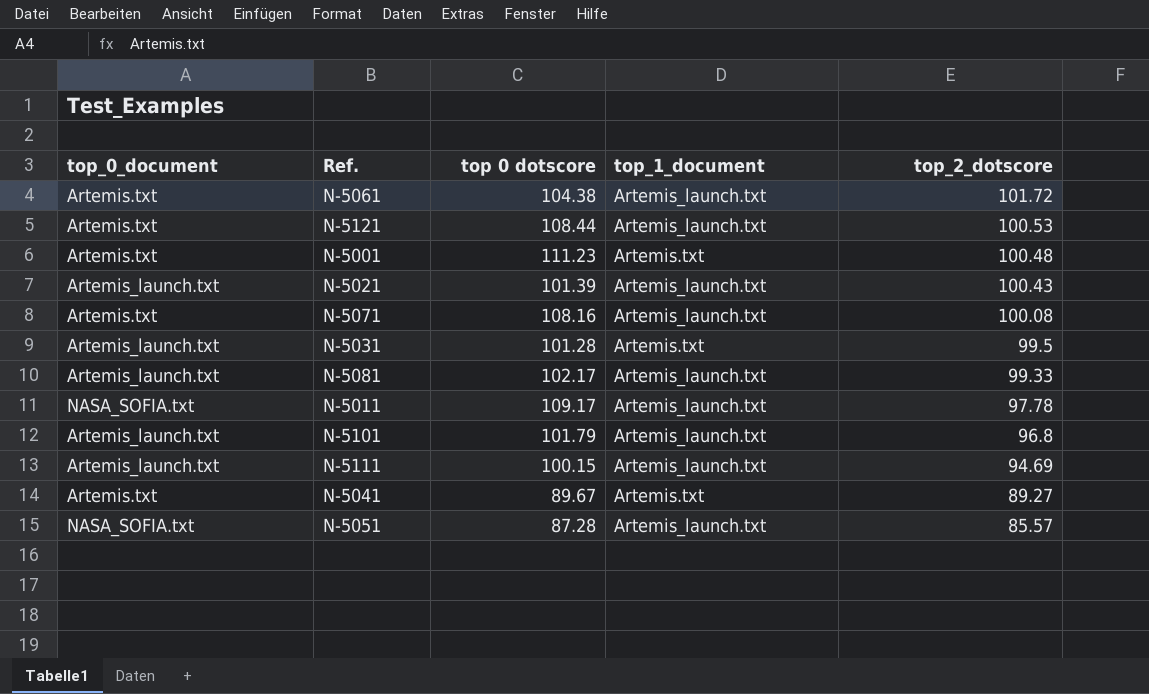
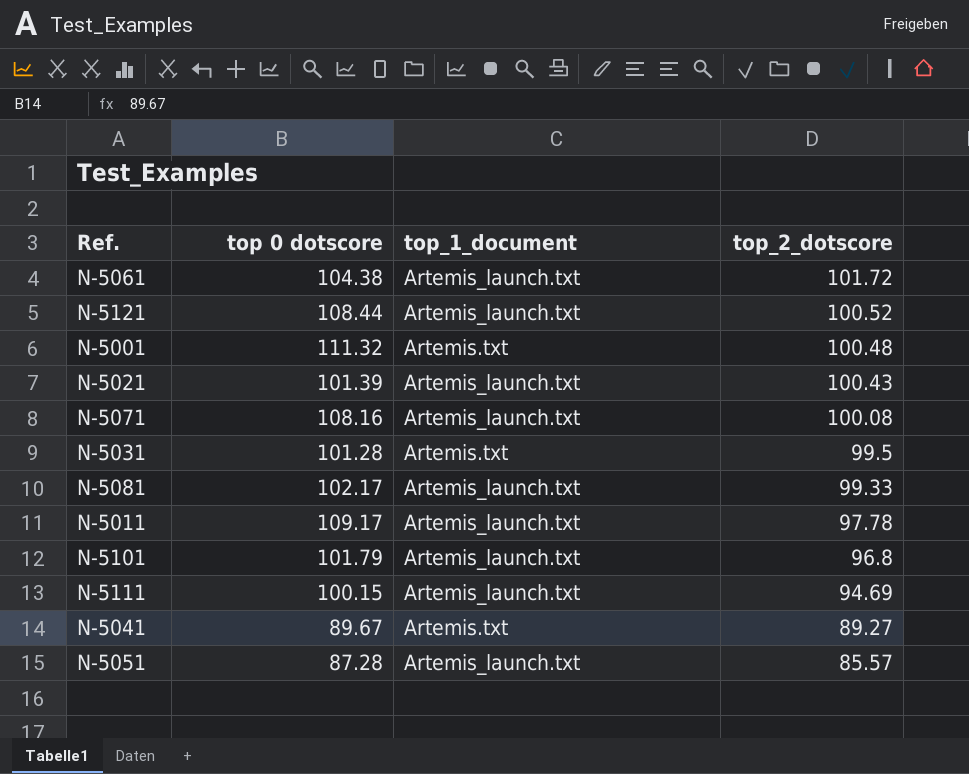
column top_0_document | position: 1 -> none
N-5121 | top_2_dotscore: 100.53 -> 100.52
N-5001 | top 0 dotscore: 111.23 -> 111.32

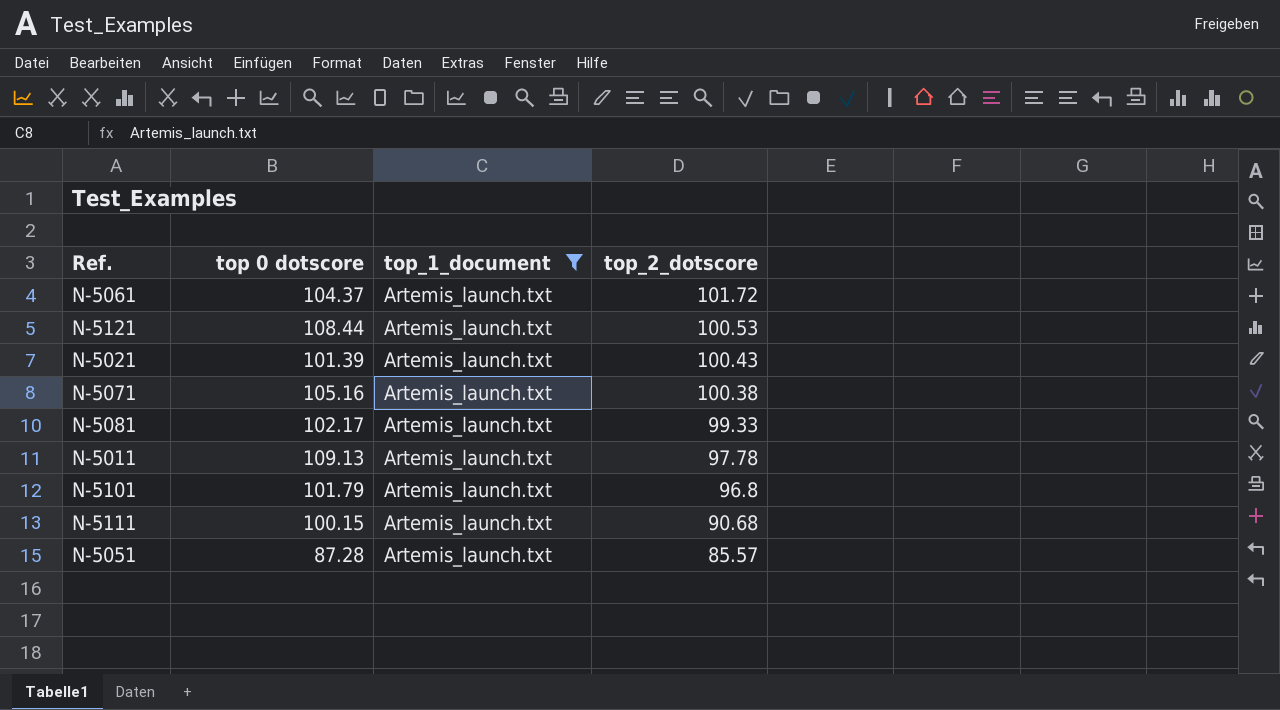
filter: none -> top_1_document = Artemis_launch.txt
N-5061 | top 0 dotscore: 104.38 -> 104.37
N-5121 | top_2_dotscore: 100.52 -> 100.53
N-5071 | top 0 dotscore: 108.16 -> 105.16
N-5071 | top_2_dotscore: 100.08 -> 100.38
N-5011 | top 0 dotscore: 109.17 -> 109.13
N-5111 | top_2_dotscore: 94.69 -> 90.68

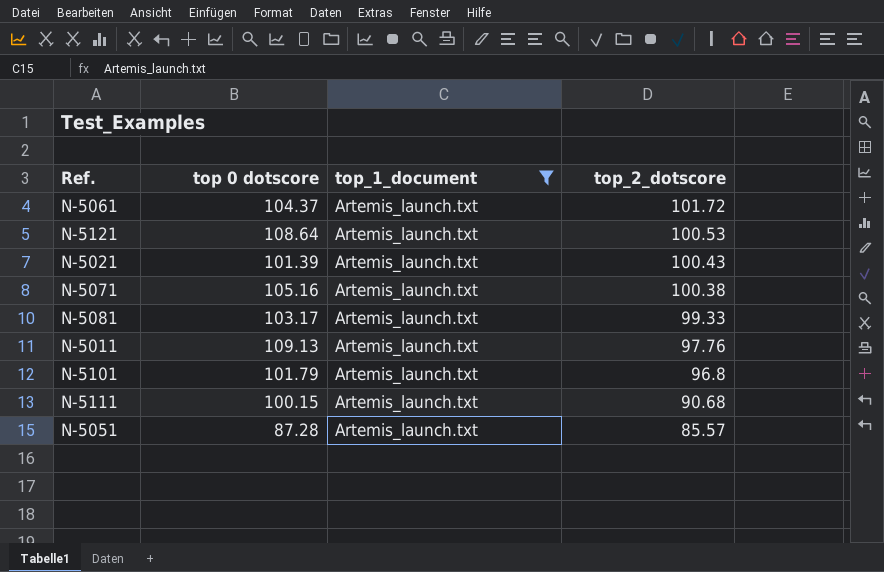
N-5121 | top 0 dotscore: 108.44 -> 108.64
N-5081 | top 0 dotscore: 102.17 -> 103.17
N-5011 | top_2_dotscore: 97.78 -> 97.76

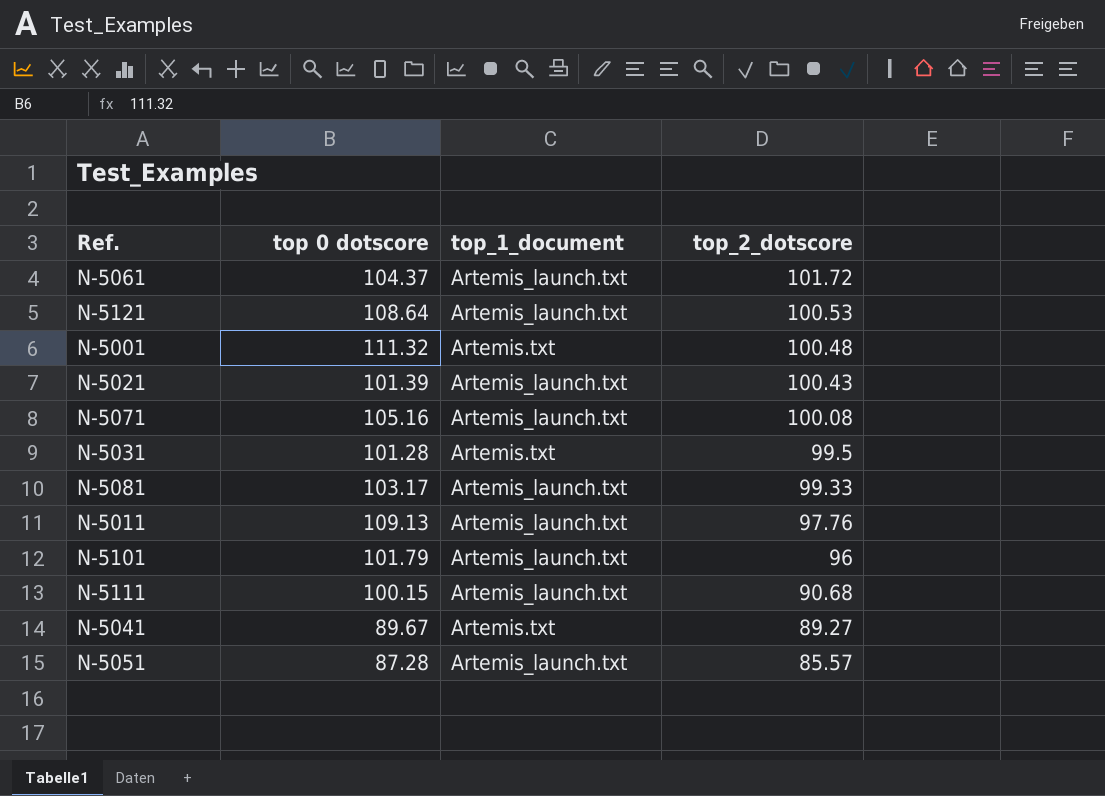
filter: top_1_document = Artemis_launch.txt -> none
N-5071 | top_2_dotscore: 100.38 -> 100.08
N-5101 | top_2_dotscore: 96.8 -> 96

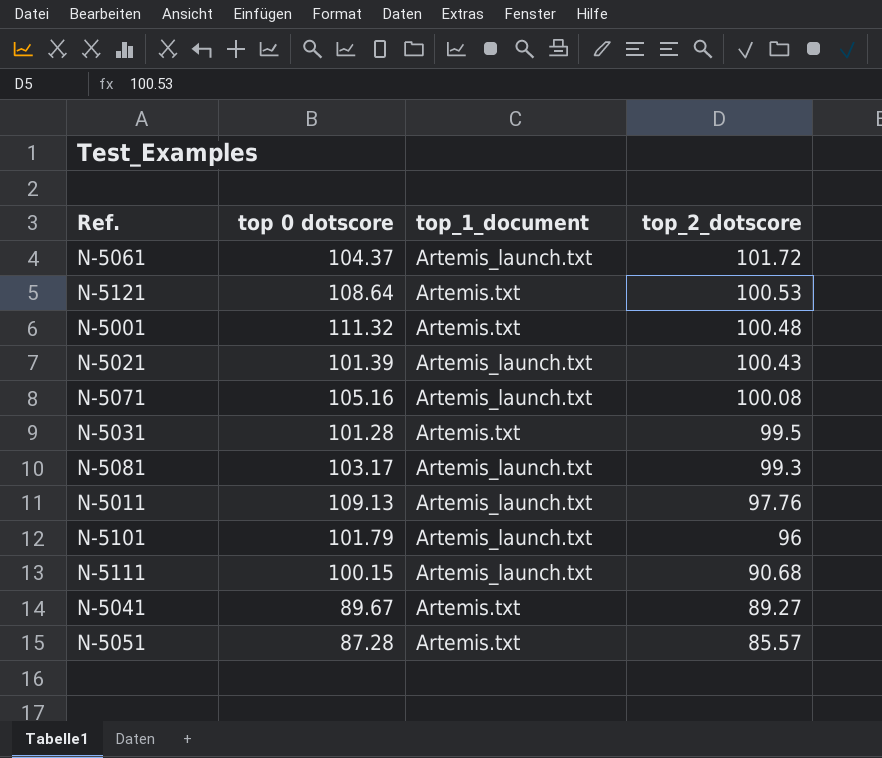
N-5121 | top_1_document: Artemis_launch.txt -> Artemis.txt
N-5081 | top_2_dotscore: 99.33 -> 99.3
N-5051 | top_1_document: Artemis_launch.txt -> Artemis.txt

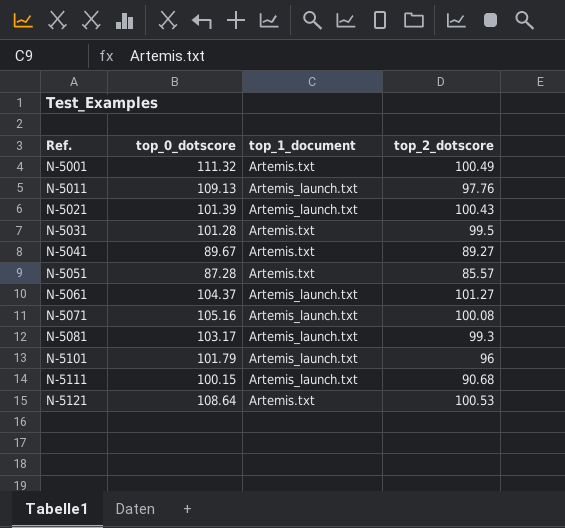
row order: top_2_dotscore descending -> Ref. ascending
column name: top 0 dotscore -> top_0_dotscore
N-5001 | top_2_dotscore: 100.48 -> 100.49
N-5061 | top_2_dotscore: 101.72 -> 101.27

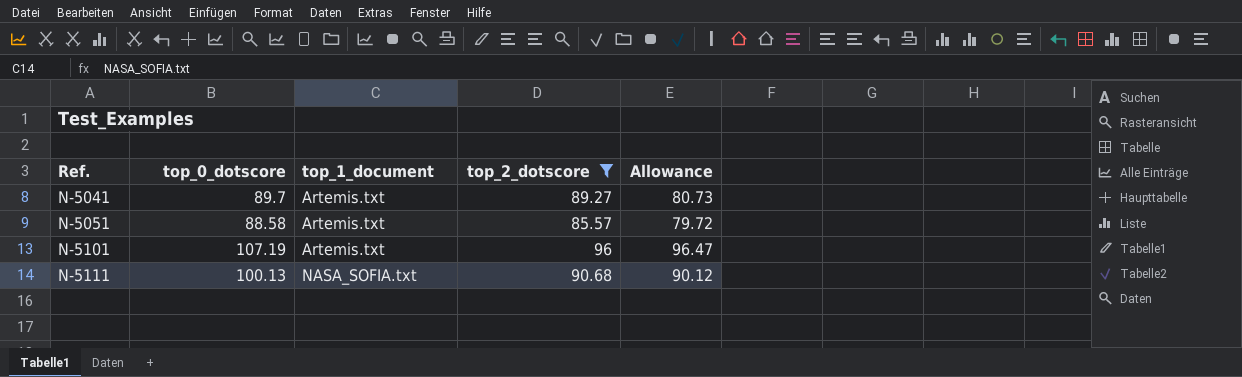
filter: none -> top_2_dotscore <= 96
column Allowance | formula: none -> [top_0_dotscore] * 0.9
N-5041 | top_0_dotscore: 89.67 -> 89.7
N-5051 | top_0_dotscore: 87.28 -> 88.58
N-5101 | top_0_dotscore: 101.79 -> 107.19
N-5101 | top_1_document: Artemis_launch.txt -> Artemis.txt
N-5111 | top_0_dotscore: 100.15 -> 100.13
N-5111 | top_1_document: Artemis_launch.txt -> NASA_SOFIA.txt

